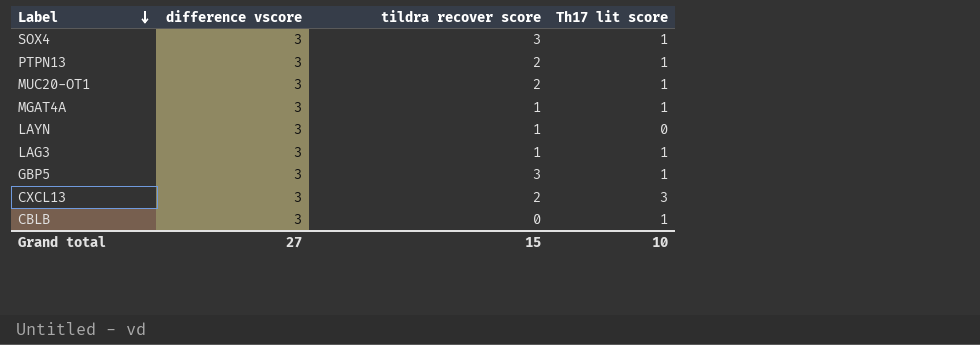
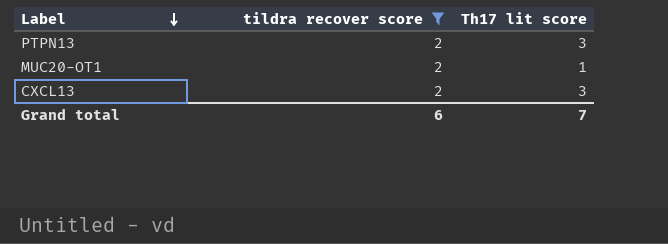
filter: none -> tildra recover score = 2
column difference vscore | position: 2 -> none
PTPN13 | Th17 lit score: 1 -> 3
Grand total | tildra recover score: 15 -> 6
Grand total | Th17 lit score: 10 -> 7

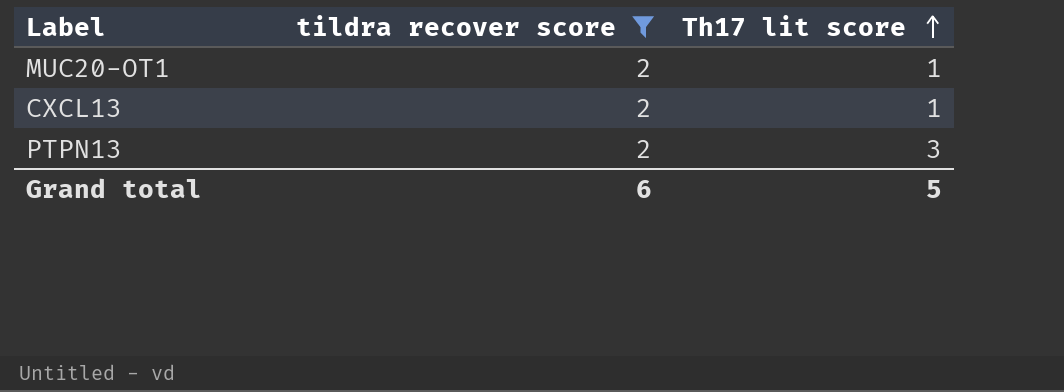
row order: Label descending -> Th17 lit score ascending
CXCL13 | Th17 lit score: 3 -> 1
Grand total | Th17 lit score: 7 -> 5

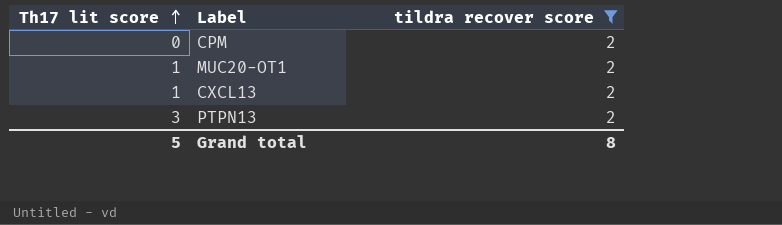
column Th17 lit score | position: 3 -> 1
row CPM: none -> 0 | 2
Grand total | tildra recover score: 6 -> 8

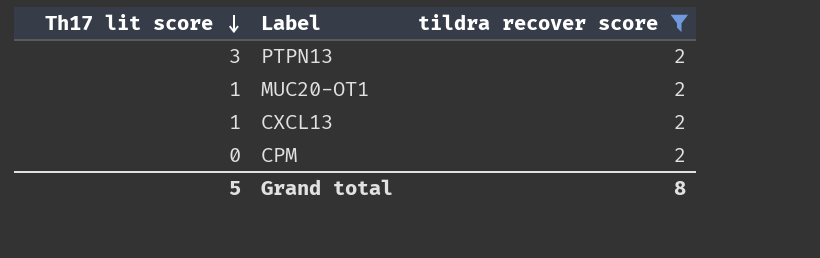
row order: Th17 lit score ascending -> Th17 lit score descending

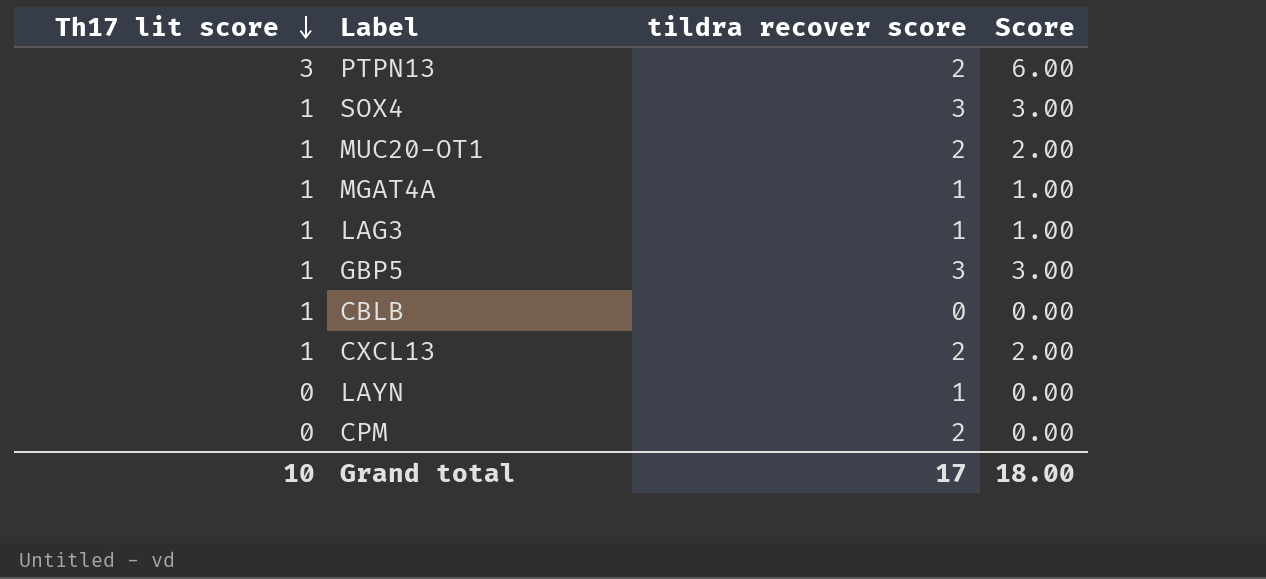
filter: tildra recover score = 2 -> none
column Score | formula: none -> [Th17 lit score] * [tildra recover score]
Grand total | Th17 lit score: 5 -> 10
Grand total | tildra recover score: 8 -> 17

